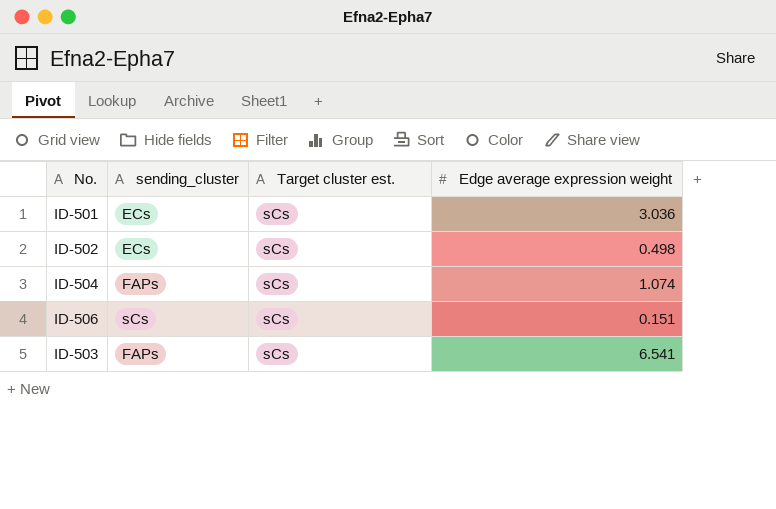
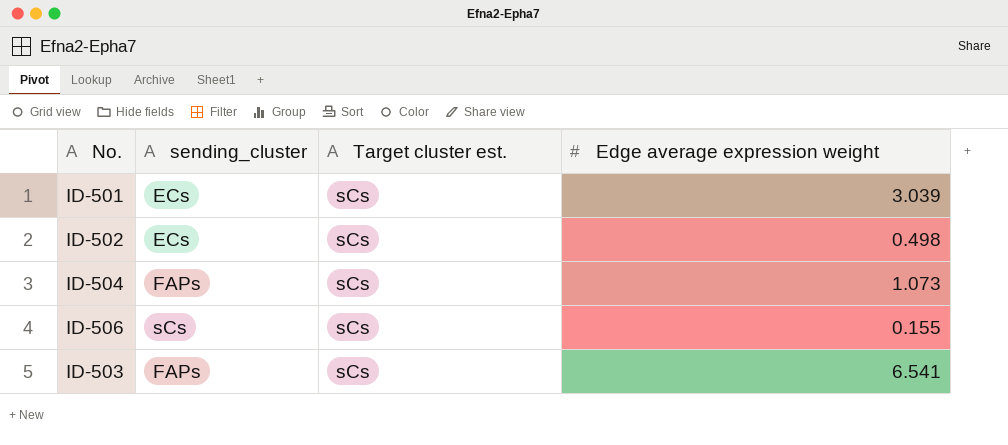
ID-501 | Edge average expression weight: 3.036 -> 3.039
ID-504 | Edge average expression weight: 1.074 -> 1.073
ID-506 | Edge average expression weight: 0.151 -> 0.155

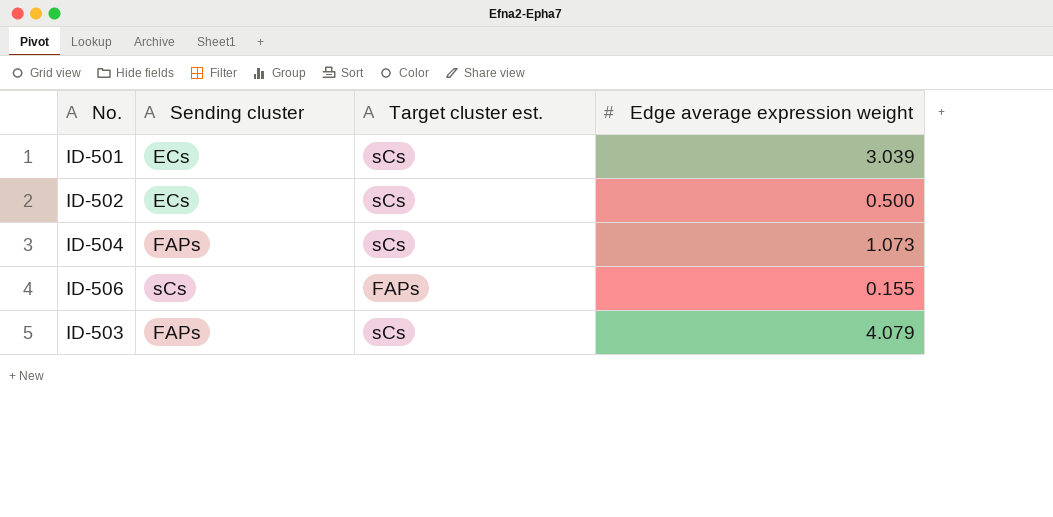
column name: sending_cluster -> Sending cluster
ID-502 | Edge average expression weight: 0.498 -> 0.500
ID-506 | Target cluster est.: sCs -> FAPs
ID-503 | Edge average expression weight: 6.541 -> 4.079

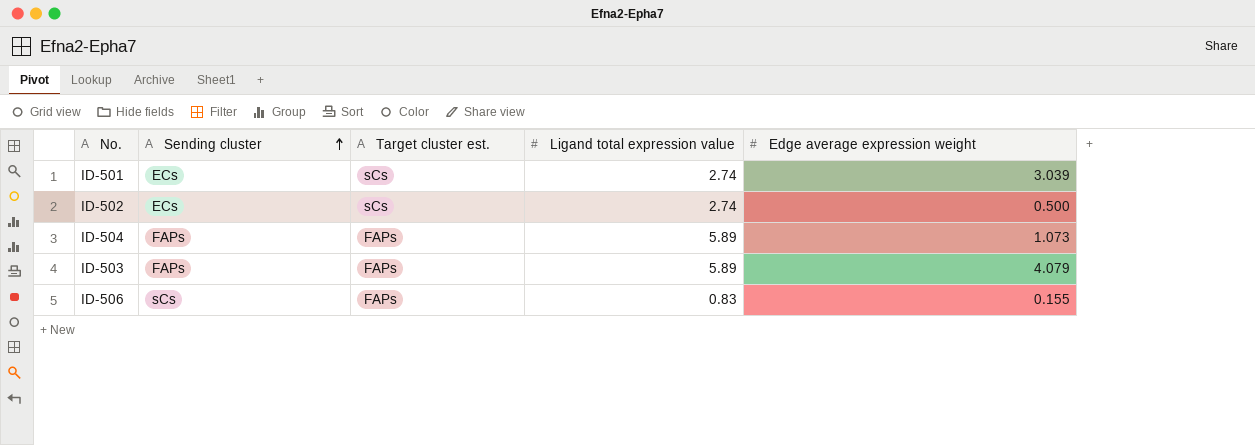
row order: none -> Sending cluster ascending
column Ligand total expression value | position: none -> 4
ID-504 | Target cluster est.: sCs -> FAPs
ID-503 | Target cluster est.: sCs -> FAPs

